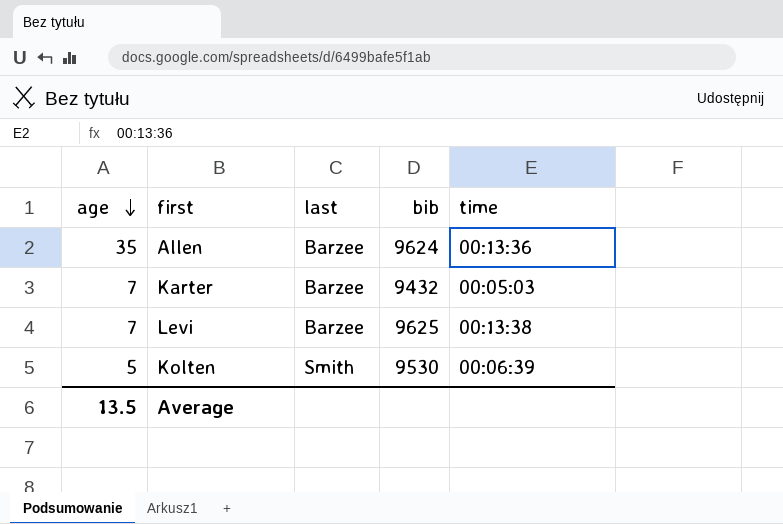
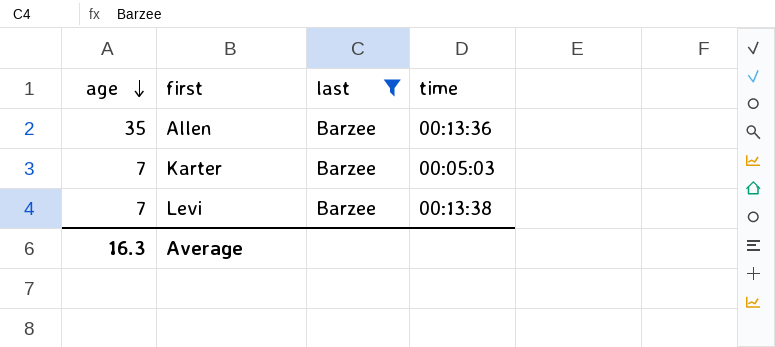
filter: none -> last = Barzee
column bib | position: 4 -> none
Average | age: 13.5 -> 16.3

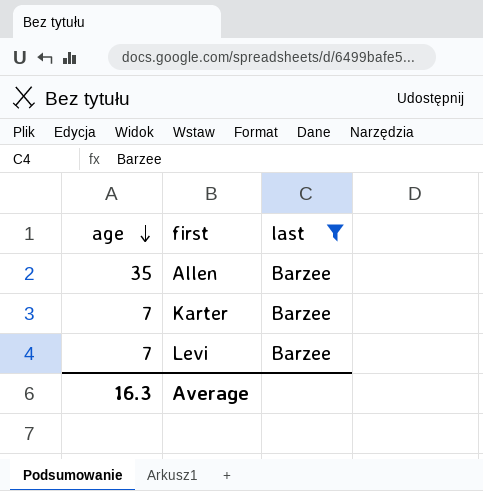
column time | position: 4 -> none

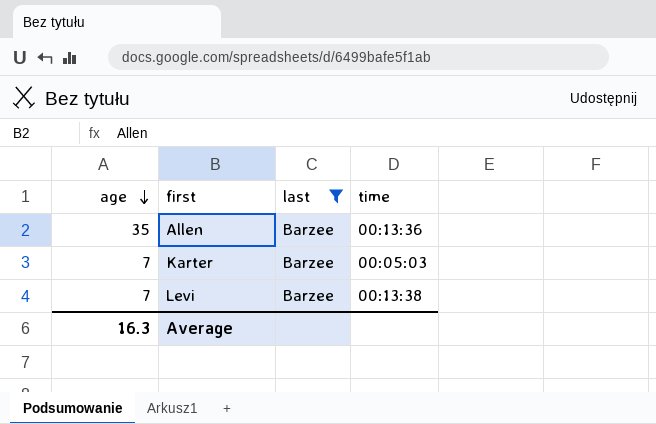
column time | position: none -> 4

